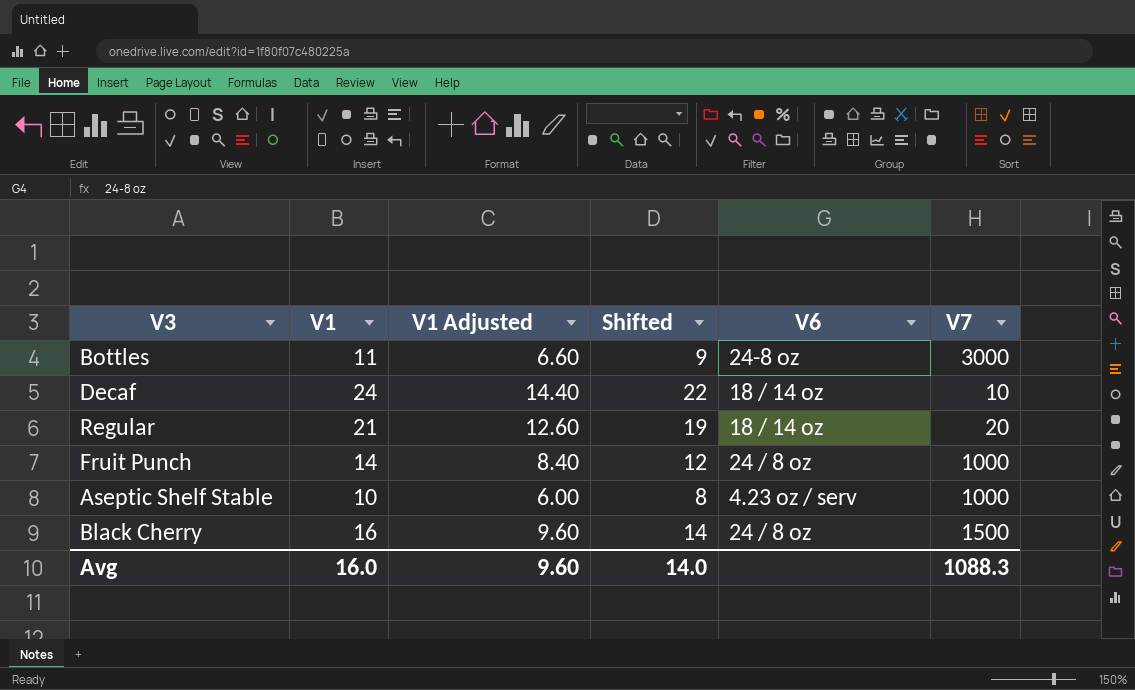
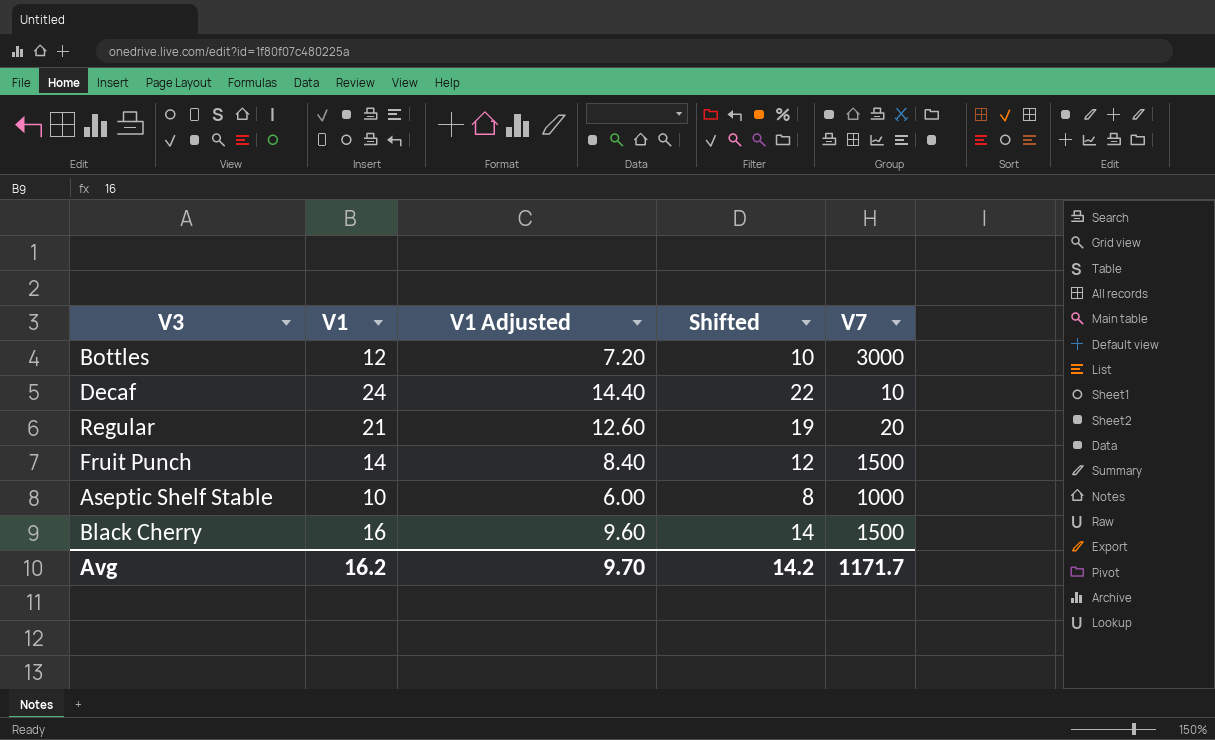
column V6 | position: 5 -> none
Bottles | V1: 11 -> 12
Bottles | V1 Adjusted: 6.60 -> 7.20
Bottles | Shifted: 9 -> 10
Fruit Punch | V7: 1000 -> 1500
Avg | V1: 16.0 -> 16.2
Avg | V1 Adjusted: 9.60 -> 9.70
Avg | Shifted: 14.0 -> 14.2
Avg | V7: 1088.3 -> 1171.7

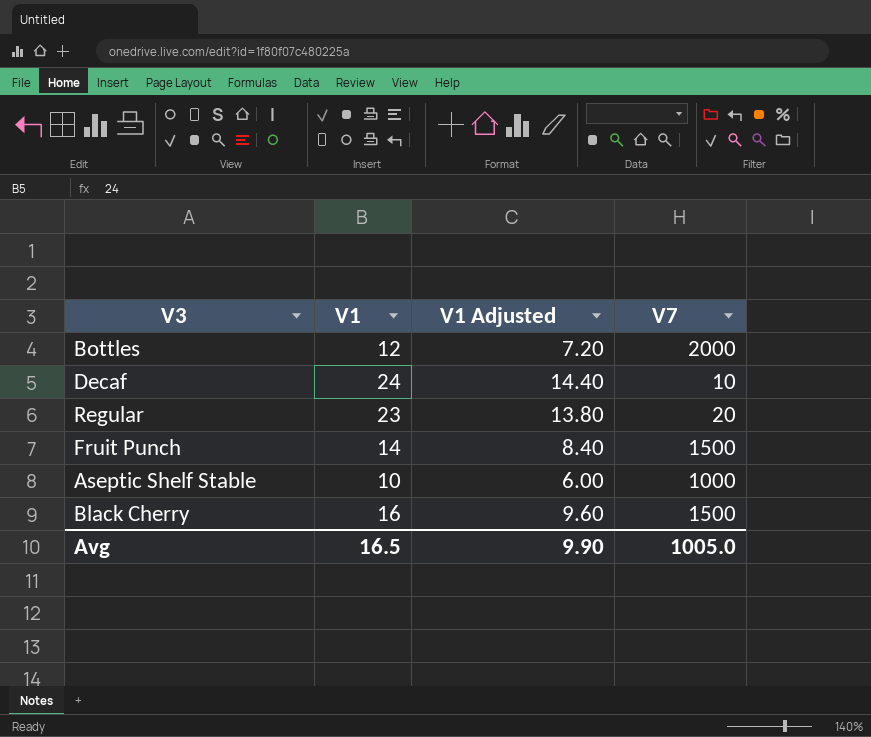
column Shifted | formula: [V1] - 2 -> none
Bottles | V7: 3000 -> 2000
Regular | V1: 21 -> 23
Regular | V1 Adjusted: 12.60 -> 13.80
Avg | V1: 16.2 -> 16.5
Avg | V1 Adjusted: 9.70 -> 9.90
Avg | V7: 1171.7 -> 1005.0

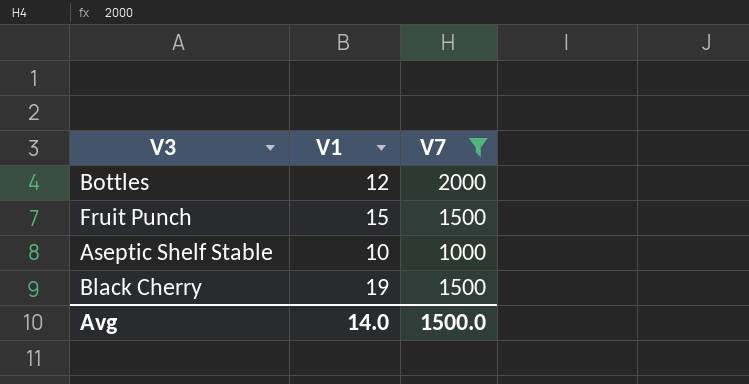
filter: none -> V7 >= 1000
column V1 Adjusted | formula: [V1] * 0.6 -> none
Fruit Punch | V1: 14 -> 15
Black Cherry | V1: 16 -> 19
Avg | V1: 16.5 -> 14.0
Avg | V7: 1005.0 -> 1500.0

